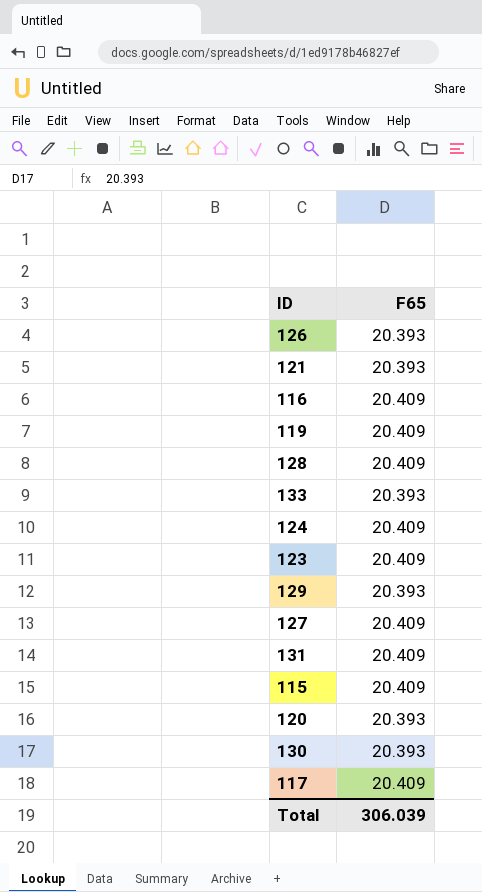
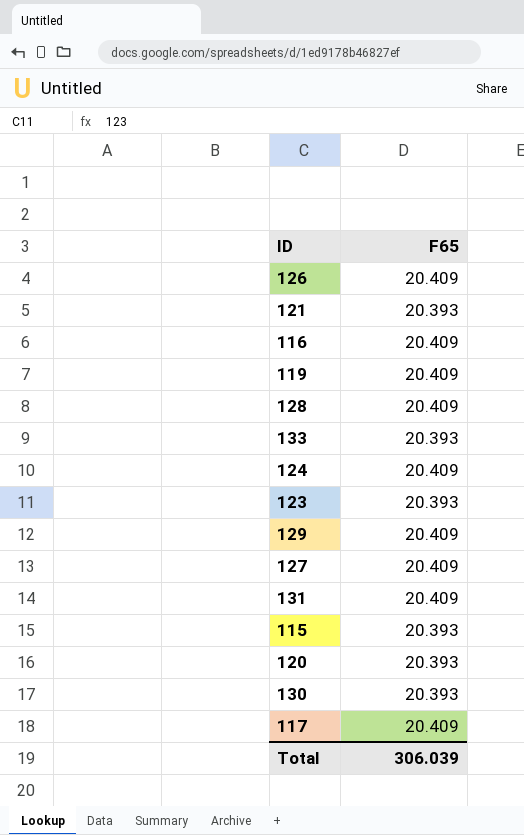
126 | F65: 20.393 -> 20.409
123 | F65: 20.409 -> 20.393
129 | F65: 20.393 -> 20.409
115 | F65: 20.409 -> 20.393

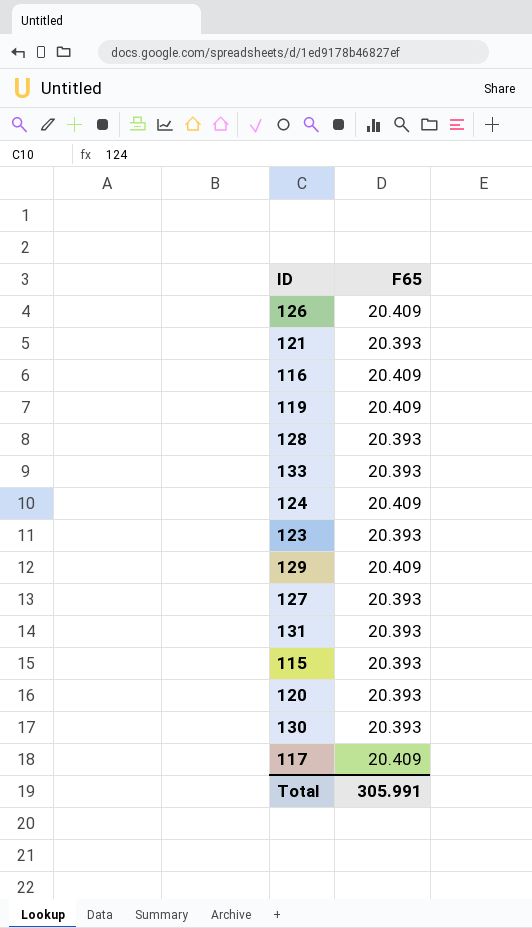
128 | F65: 20.409 -> 20.393
127 | F65: 20.409 -> 20.393
131 | F65: 20.409 -> 20.393
Total | F65: 306.039 -> 305.991

